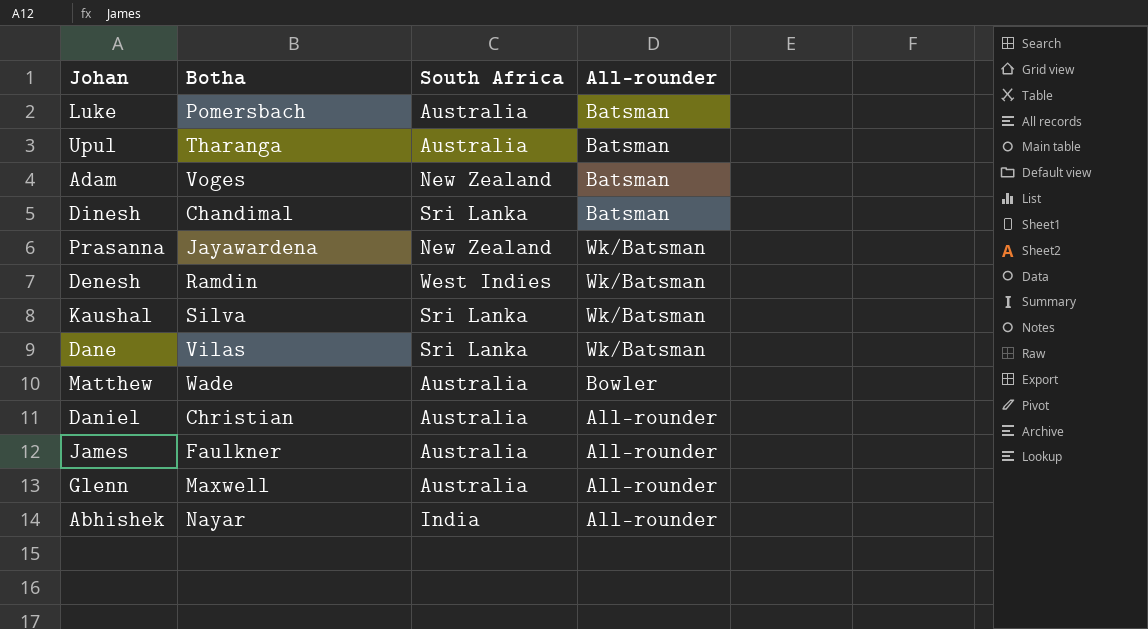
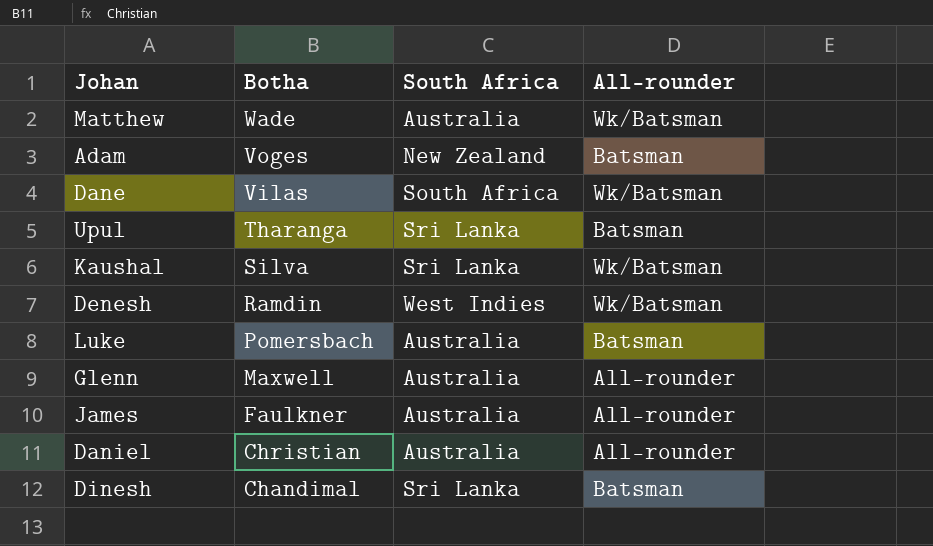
row order: none -> Botha descending
row Prasanna: Jayawardena | New Zealand | Wk/Batsman -> none
row Abhishek: Nayar | India | All-rounder -> none
Matthew | All-rounder: Bowler -> Wk/Batsman
Dane | South Africa: Sri Lanka -> South Africa
Upul | South Africa: Australia -> Sri Lanka

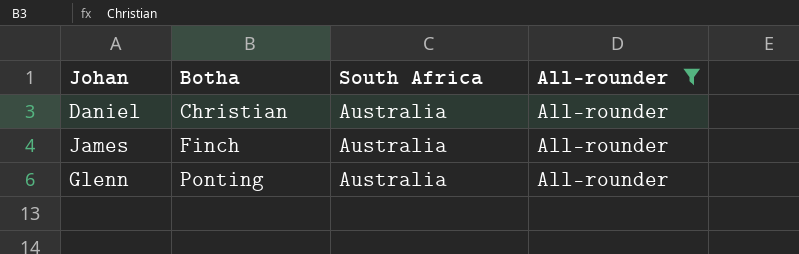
filter: none -> All-rounder = All-rounder
row order: Botha descending -> Botha ascending
James | Botha: Faulkner -> Finch
Glenn | Botha: Maxwell -> Ponting

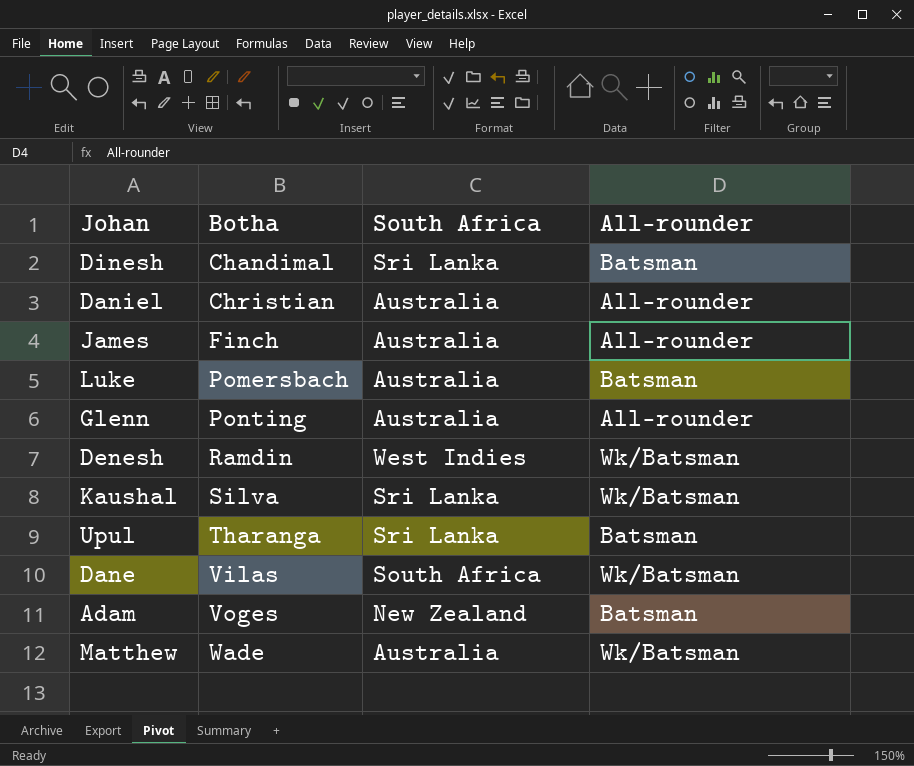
filter: All-rounder = All-rounder -> none

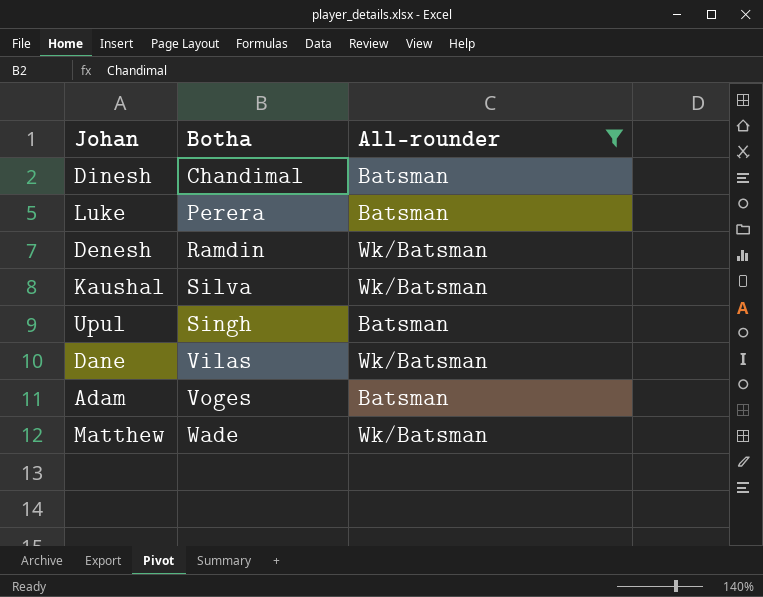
filter: none -> All-rounder != All-rounder
column South Africa | position: 3 -> none
Luke | Botha: Pomersbach -> Perera
Upul | Botha: Tharanga -> Singh

